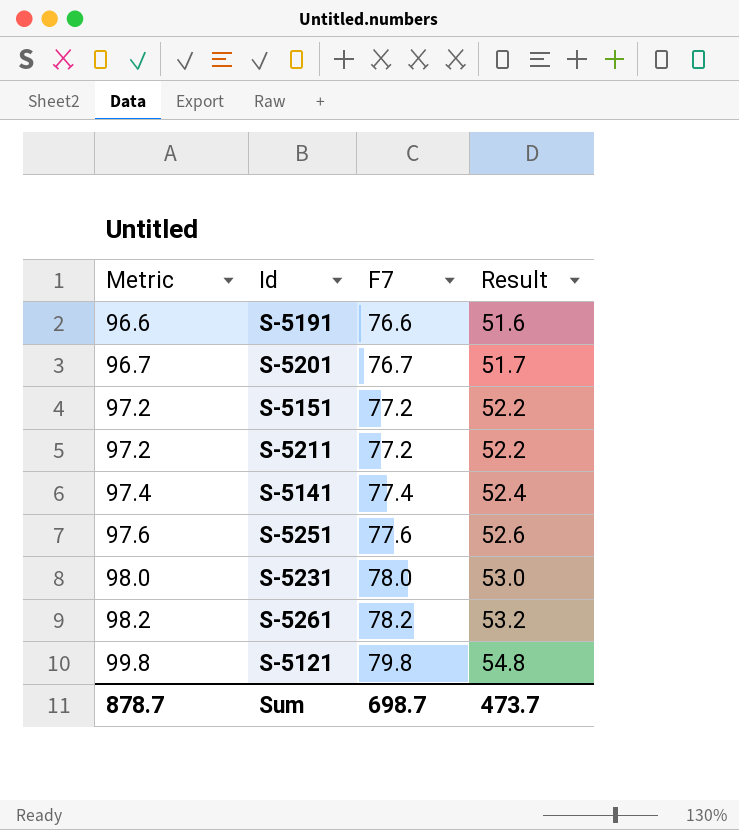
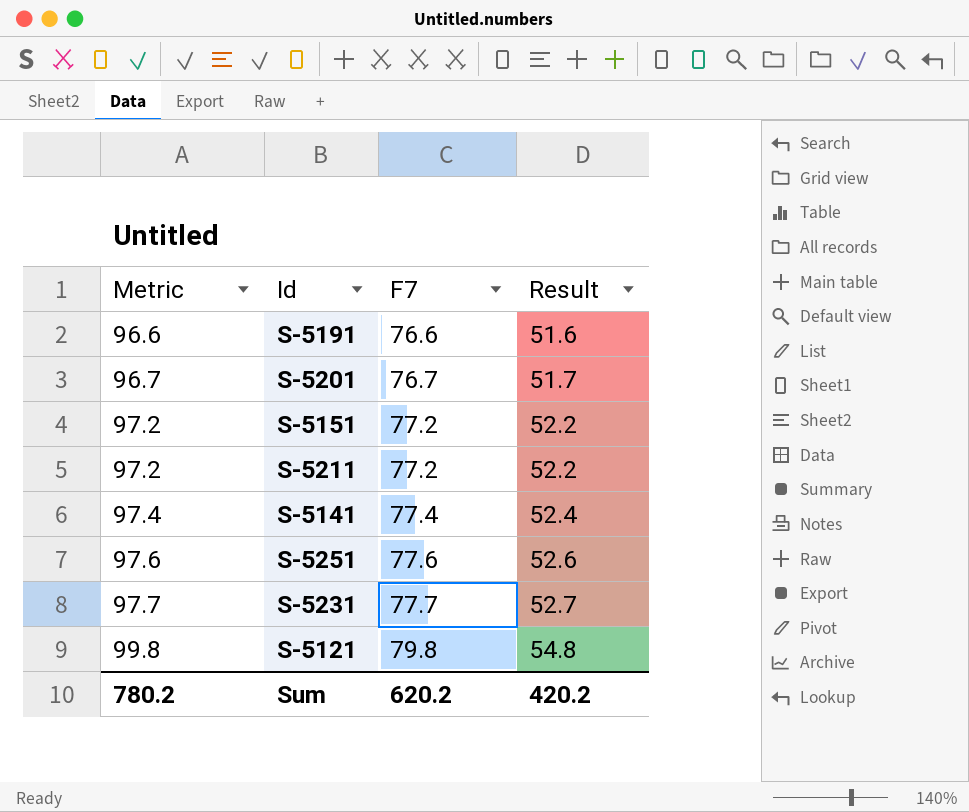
row S-5261: 98.2 | 78.2 | 53.2 -> none
S-5231 | Metric: 98.0 -> 97.7
S-5231 | F7: 78.0 -> 77.7
S-5231 | Result: 53.0 -> 52.7
Sum | Metric: 878.7 -> 780.2
Sum | F7: 698.7 -> 620.2
Sum | Result: 473.7 -> 420.2

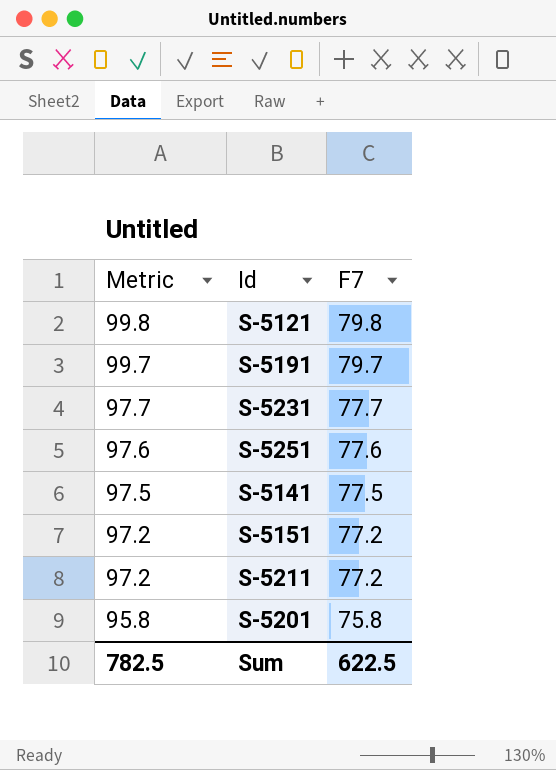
row order: Metric ascending -> Metric descending
column Result | formula: [F7] - 25 -> none
S-5191 | Metric: 96.6 -> 99.7
S-5191 | F7: 76.6 -> 79.7
S-5141 | Metric: 97.4 -> 97.5
S-5141 | F7: 77.4 -> 77.5
S-5201 | Metric: 96.7 -> 95.8
S-5201 | F7: 76.7 -> 75.8
Sum | Metric: 780.2 -> 782.5
Sum | F7: 620.2 -> 622.5

